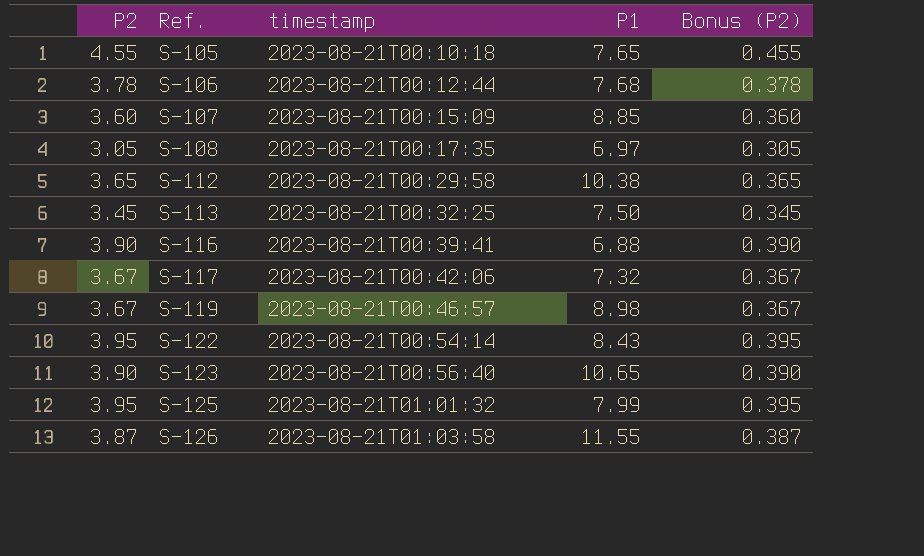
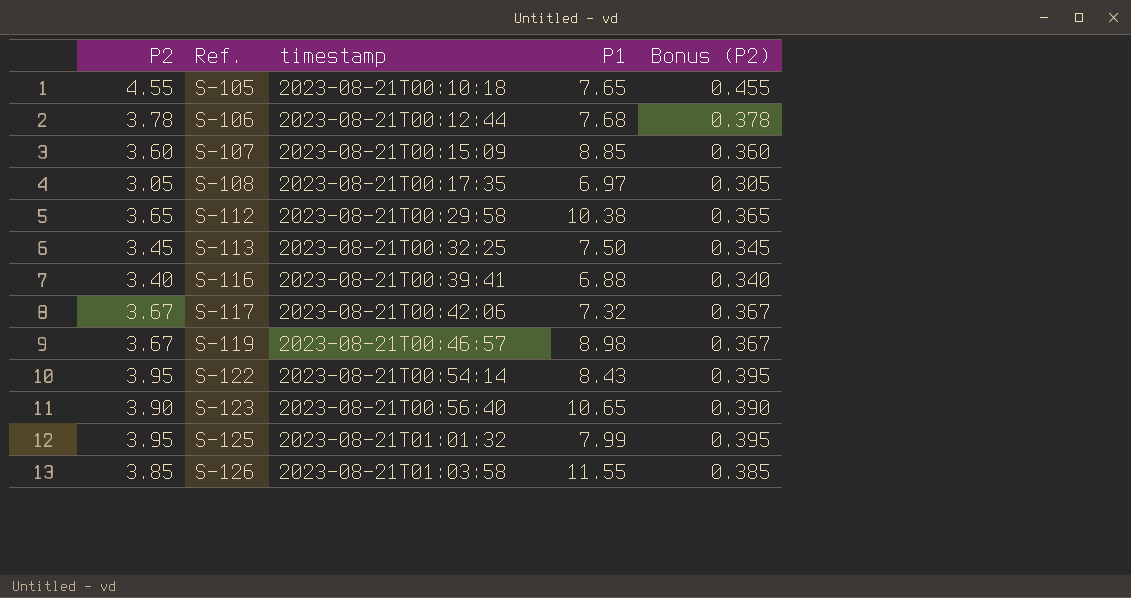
S-116 | P2: 3.90 -> 3.40
S-116 | Bonus (P2): 0.390 -> 0.340
S-126 | P2: 3.87 -> 3.85
S-126 | Bonus (P2): 0.387 -> 0.385

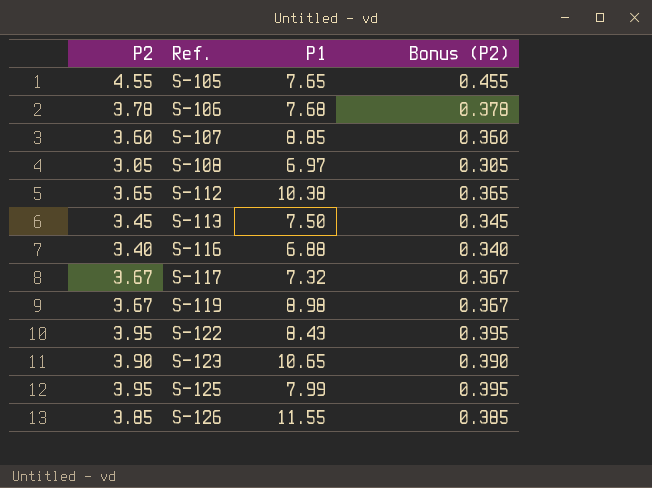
column timestamp | position: 3 -> none

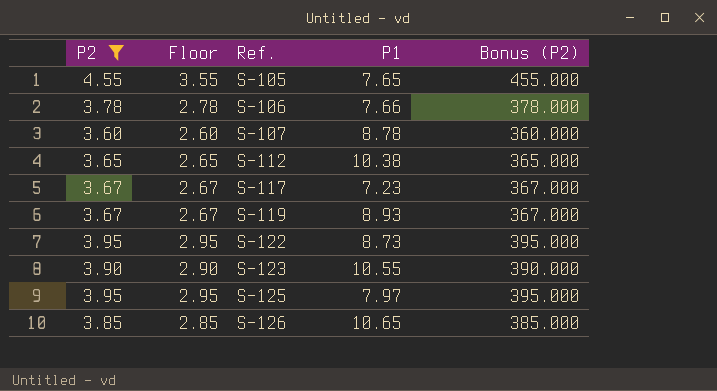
filter: none -> P2 >= 3.60
column Floor | formula: none -> [P2] - 1
column Bonus (P2) | formula: [P2] * 0.1 -> [P2] * 100
S-106 | P1: 7.68 -> 7.66
S-107 | P1: 8.85 -> 8.78
S-117 | P1: 7.32 -> 7.23
S-119 | P1: 8.98 -> 8.93
S-122 | P1: 8.43 -> 8.73
S-123 | P1: 10.65 -> 10.55
S-125 | P1: 7.99 -> 7.97
S-126 | P1: 11.55 -> 10.65

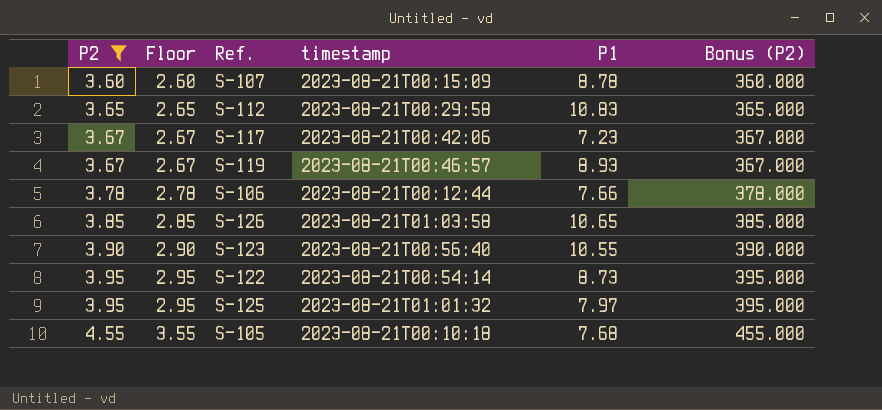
row order: Ref. ascending -> P2 ascending
column timestamp | position: none -> 4
S-112 | P1: 10.38 -> 10.83
S-105 | P1: 7.65 -> 7.68

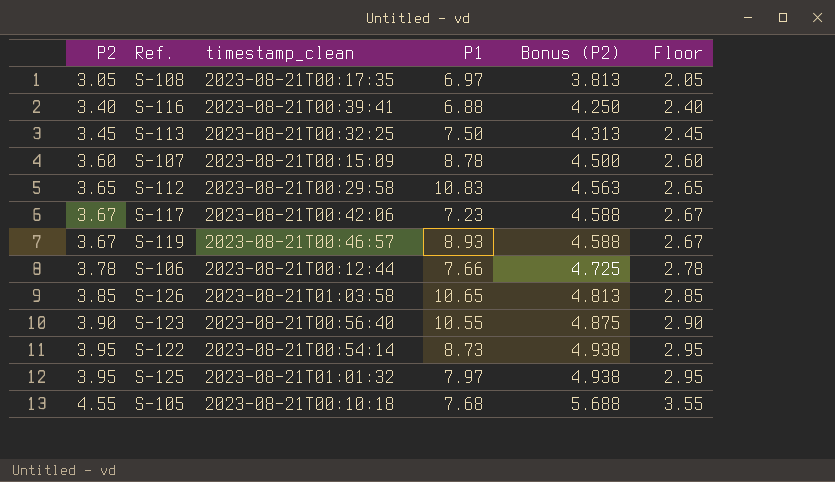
filter: P2 >= 3.60 -> none
column name: timestamp -> timestamp_clean
column Bonus (P2) | formula: [P2] * 100 -> [P2] * 1.25
column Floor | position: 2 -> 6

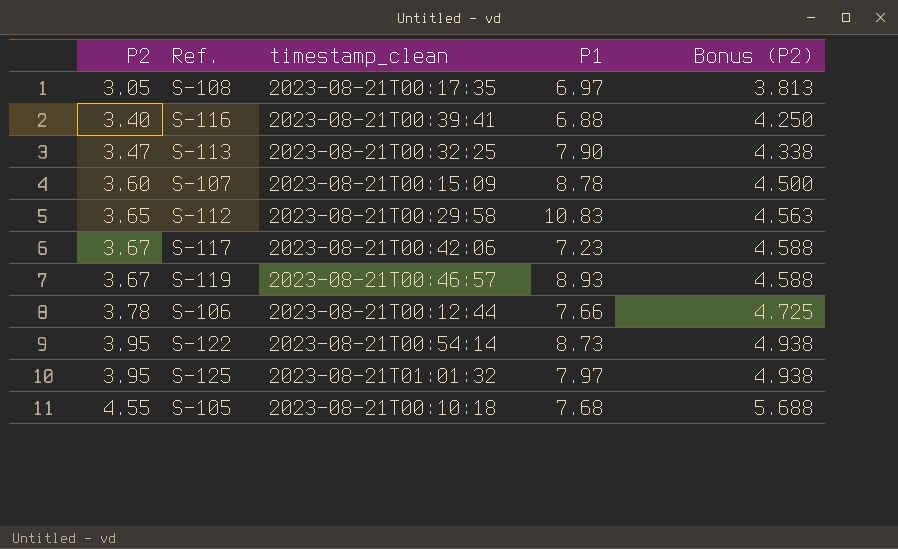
column Floor | formula: [P2] - 1 -> none
row S-126: 3.85 | 2023-08-21T01:03:58 | 10.65 | 4.813 | 2.85 -> none
row S-123: 3.90 | 2023-08-21T00:56:40 | 10.55 | 4.875 | 2.90 -> none
S-113 | P2: 3.45 -> 3.47
S-113 | P1: 7.50 -> 7.90
S-113 | Bonus (P2): 4.313 -> 4.338

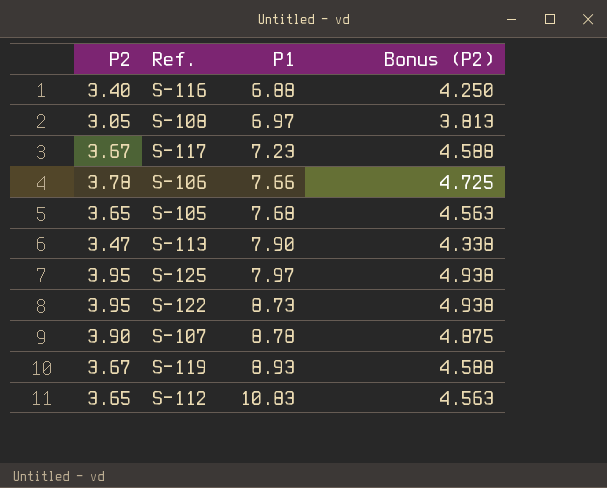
row order: P2 ascending -> P1 ascending
column timestamp_clean | position: 3 -> none
S-105 | P2: 4.55 -> 3.65
S-105 | Bonus (P2): 5.688 -> 4.563
S-107 | P2: 3.60 -> 3.90
S-107 | Bonus (P2): 4.500 -> 4.875

